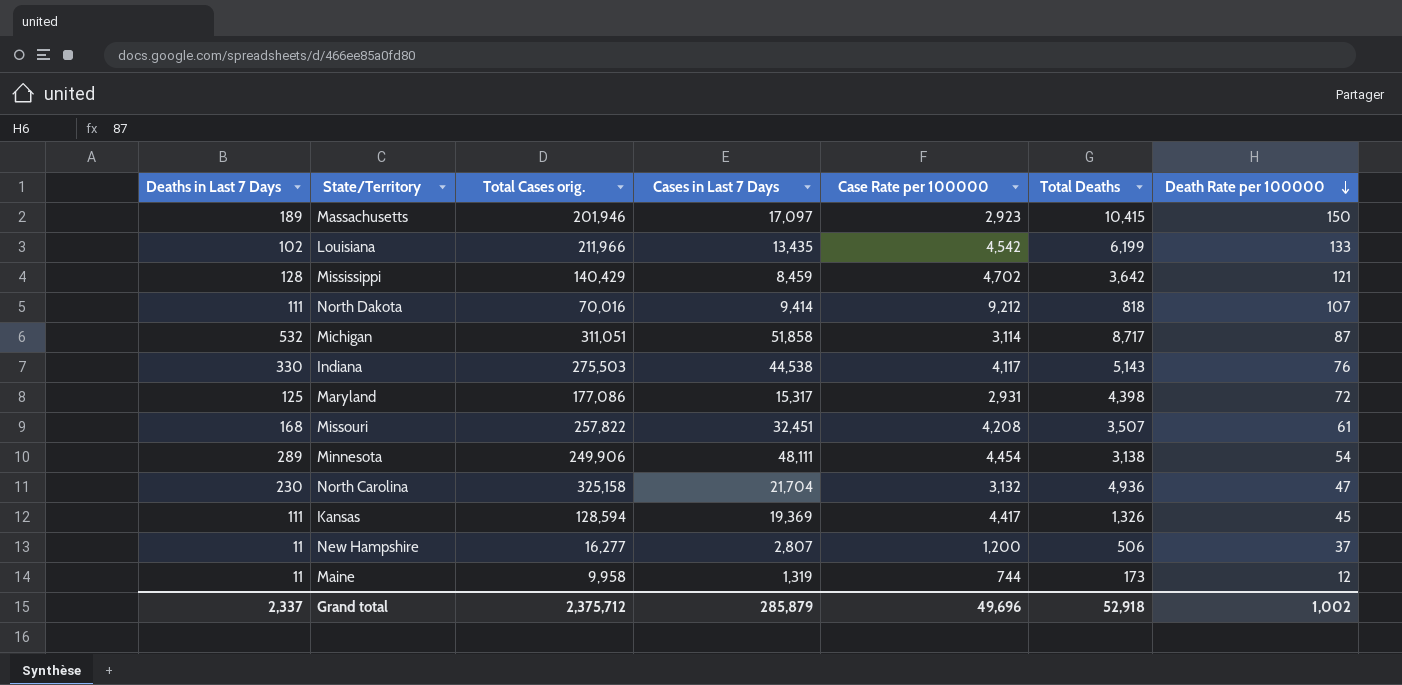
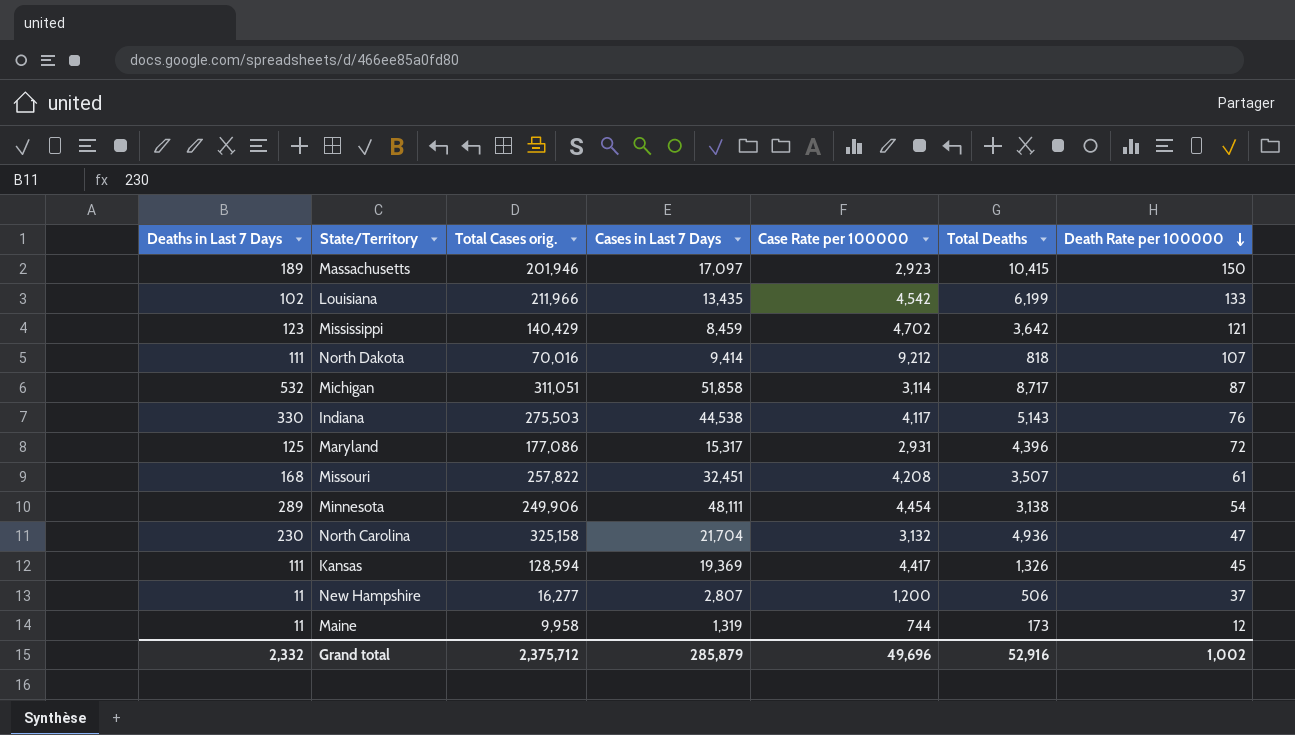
Mississippi | Deaths in Last 7 Days: 128 -> 123
Maryland | Total Deaths: 4,398 -> 4,396
Grand total | Deaths in Last 7 Days: 2,337 -> 2,332
Grand total | Total Deaths: 52,918 -> 52,916

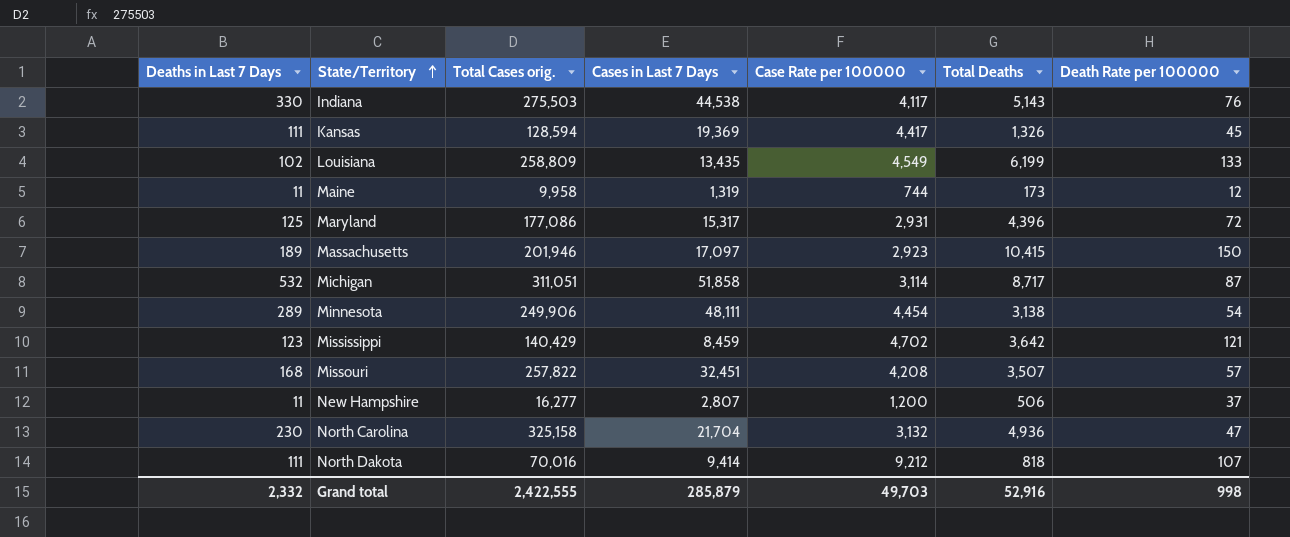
row order: Death Rate per 100000 descending -> State/Territory ascending
Louisiana | Total Cases orig.: 211,966 -> 258,809
Louisiana | Case Rate per 100000: 4,542 -> 4,549
Missouri | Death Rate per 100000: 61 -> 57
Grand total | Total Cases orig.: 2,375,712 -> 2,422,555
Grand total | Case Rate per 100000: 49,696 -> 49,703
Grand total | Death Rate per 100000: 1,002 -> 998

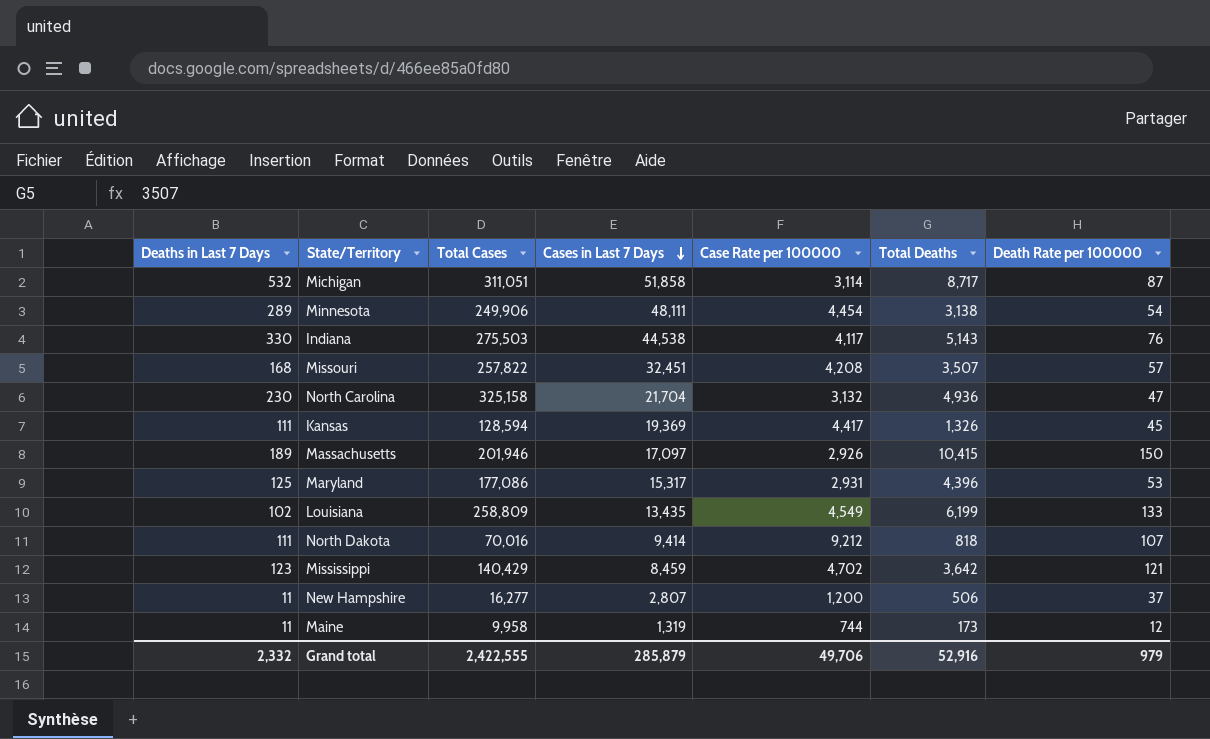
row order: State/Territory ascending -> Cases in Last 7 Days descending
column name: Total Cases orig. -> Total Cases
Massachusetts | Case Rate per 100000: 2,923 -> 2,926
Maryland | Death Rate per 100000: 72 -> 53
Grand total | Case Rate per 100000: 49,703 -> 49,706
Grand total | Death Rate per 100000: 998 -> 979

